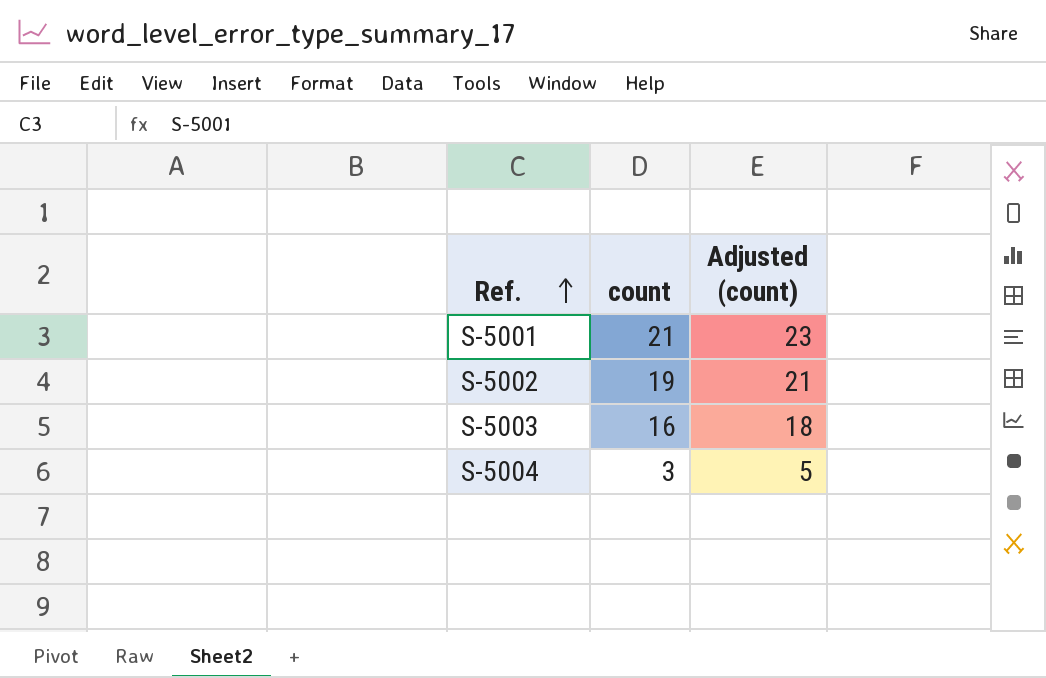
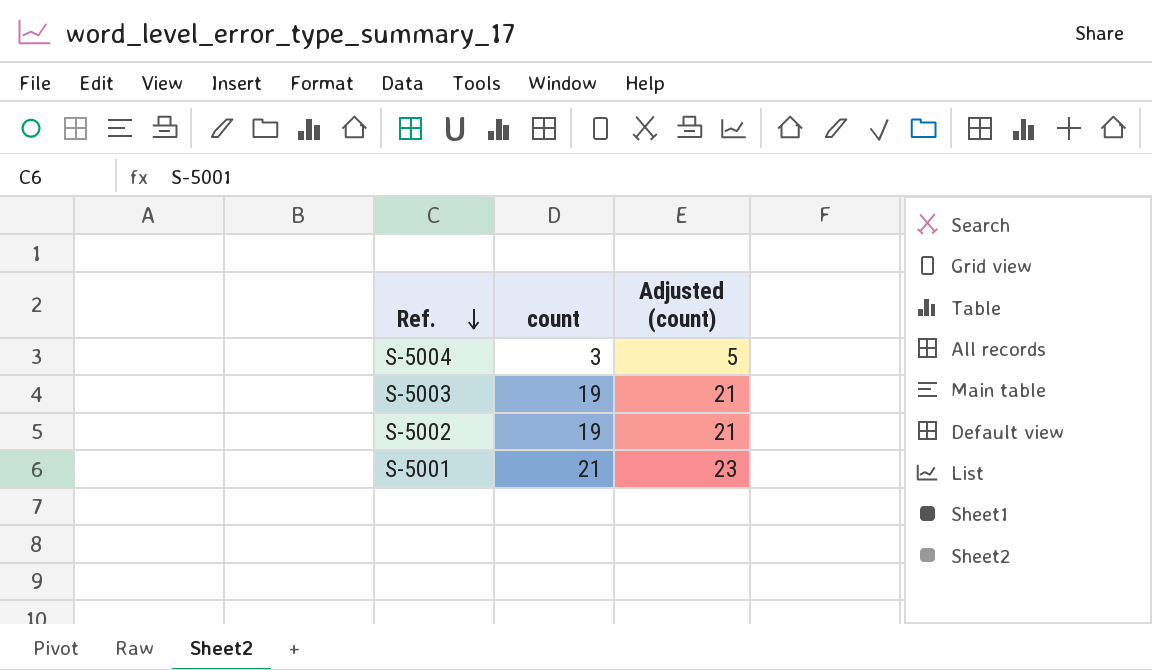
row order: Ref. ascending -> Ref. descending
S-5003 | count: 16 -> 19
S-5003 | Adjusted (count): 18 -> 21

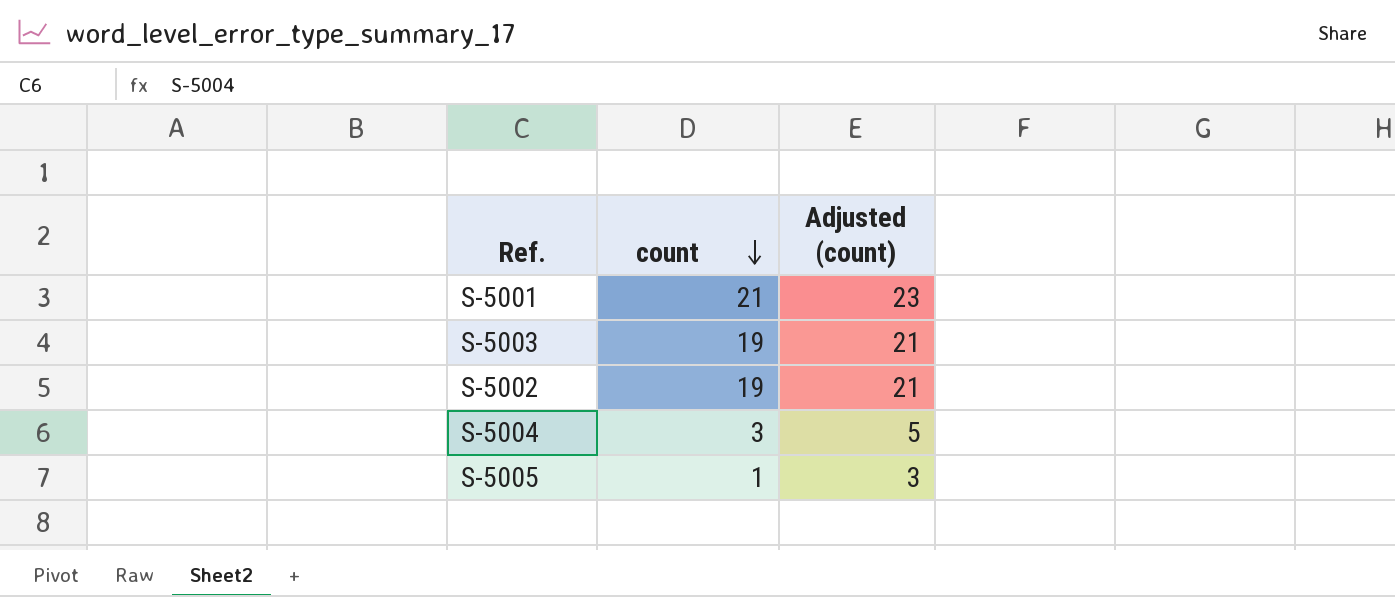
row order: Ref. descending -> count descending
row S-5005: none -> 1 | 3

